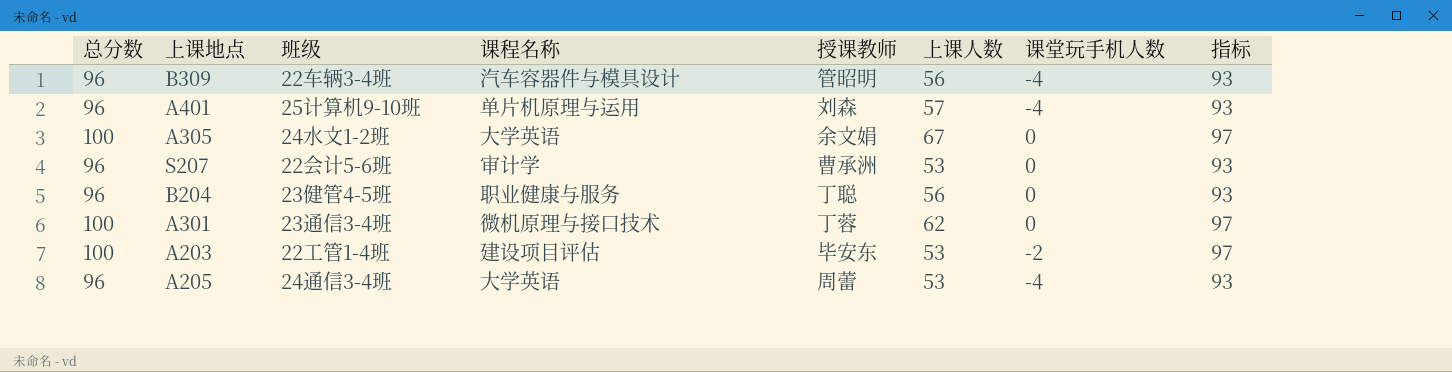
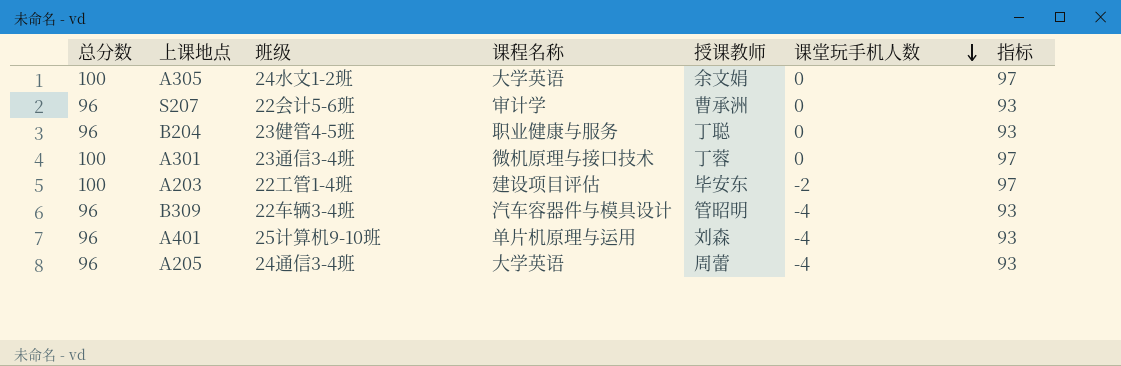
row order: none -> 课堂玩手机人数 descending
column 上课人数 | position: 6 -> none

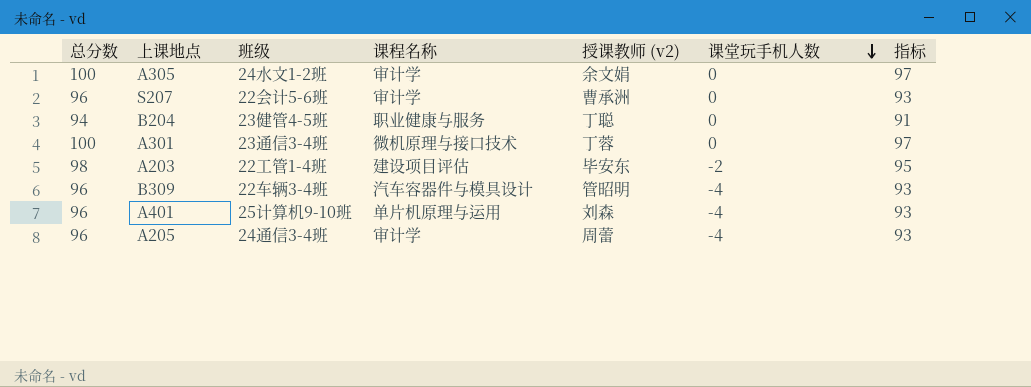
column name: 授课教师 -> 授课教师 (v2)
A305 | 课程名称: 大学英语 -> 审计学
B204 | 总分数: 96 -> 94
B204 | 指标: 93 -> 91
A203 | 总分数: 100 -> 98
A203 | 指标: 97 -> 95
A205 | 课程名称: 大学英语 -> 审计学

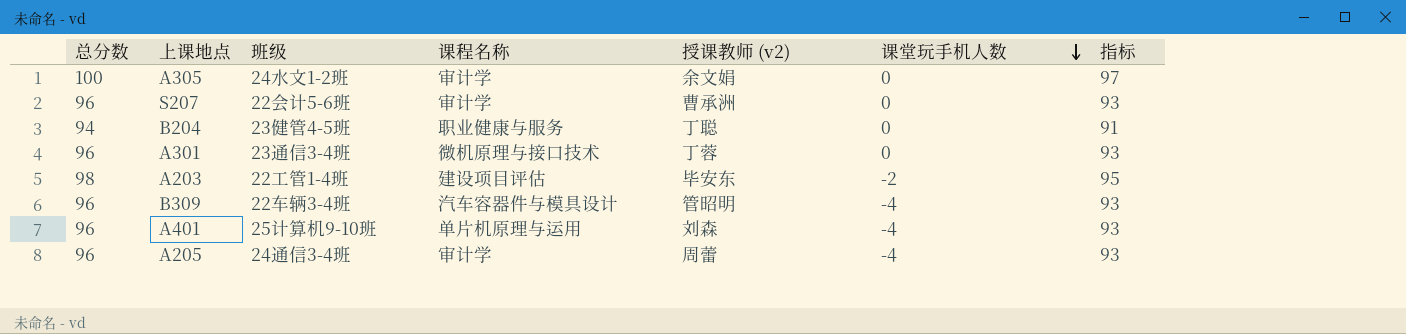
A301 | 总分数: 100 -> 96
A301 | 指标: 97 -> 93

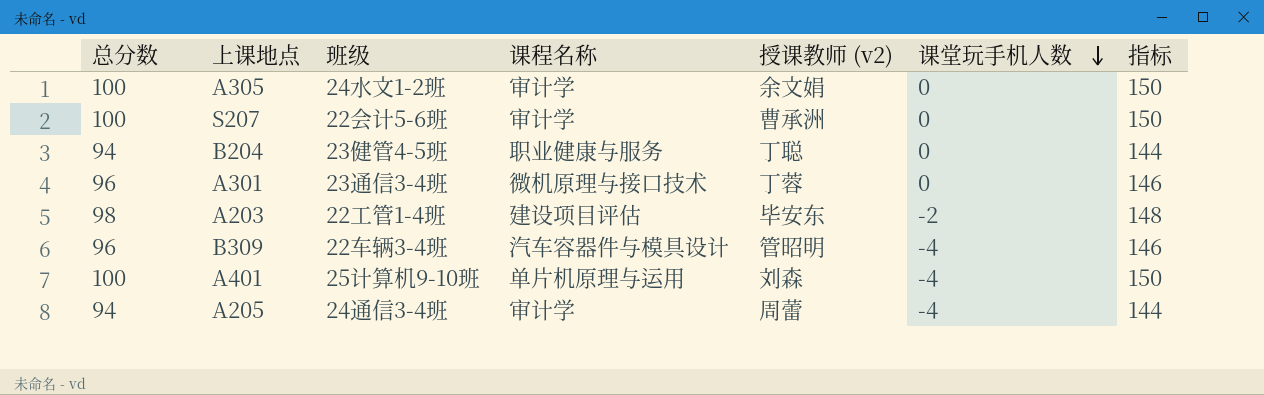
column 指标 | formula: [总分数] - 3 -> [总分数] + 50
S207 | 总分数: 96 -> 100
A401 | 总分数: 96 -> 100
A205 | 总分数: 96 -> 94

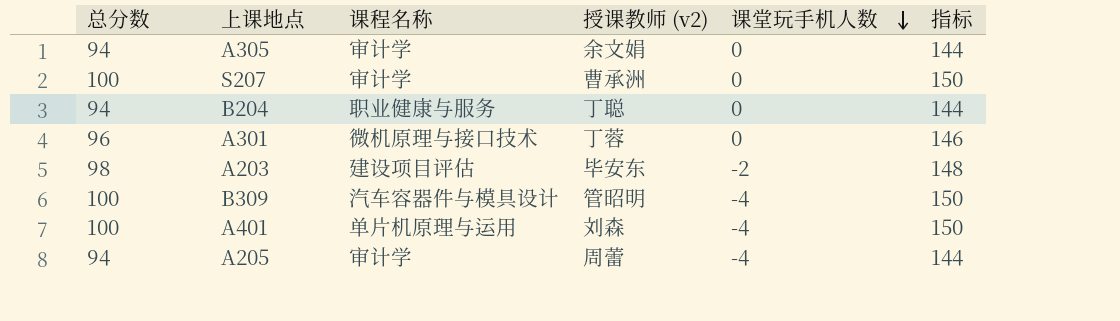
column 班级 | position: 3 -> none
A305 | 总分数: 100 -> 94
A305 | 指标: 150 -> 144
B309 | 总分数: 96 -> 100
B309 | 指标: 146 -> 150

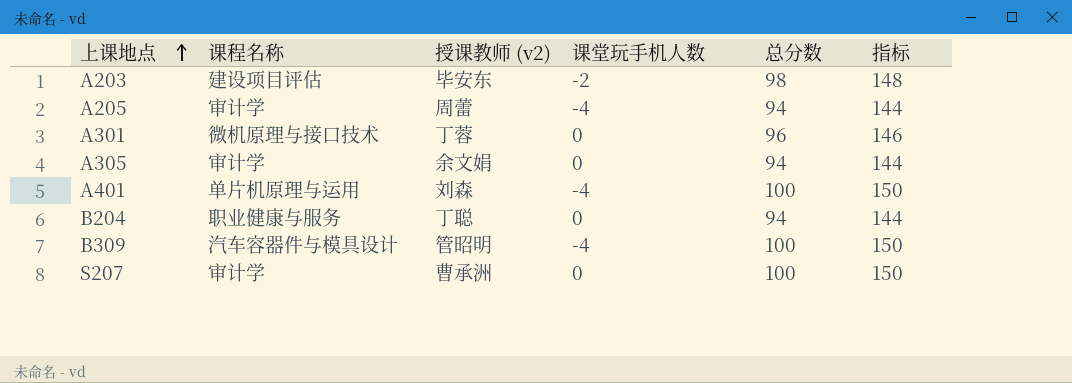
row order: 课堂玩手机人数 descending -> 上课地点 ascending
column 总分数 | position: 1 -> 5

